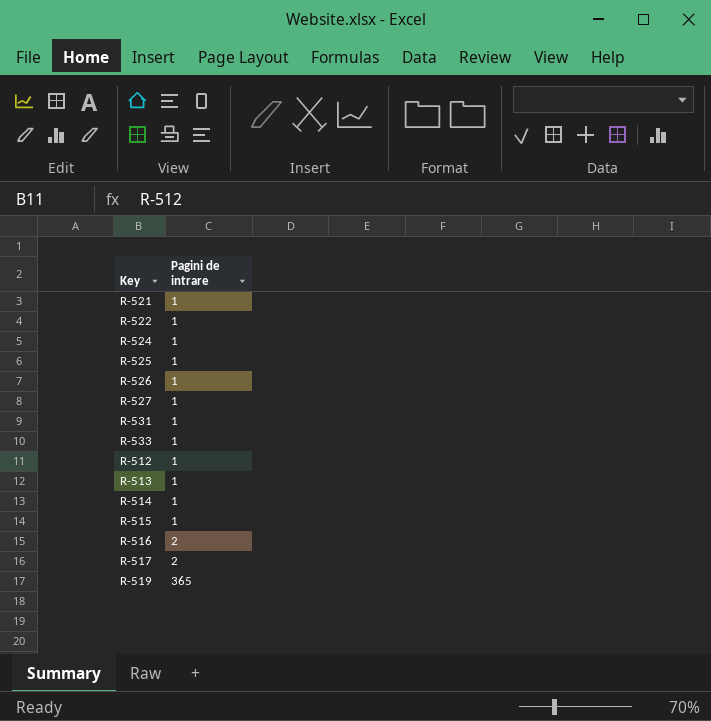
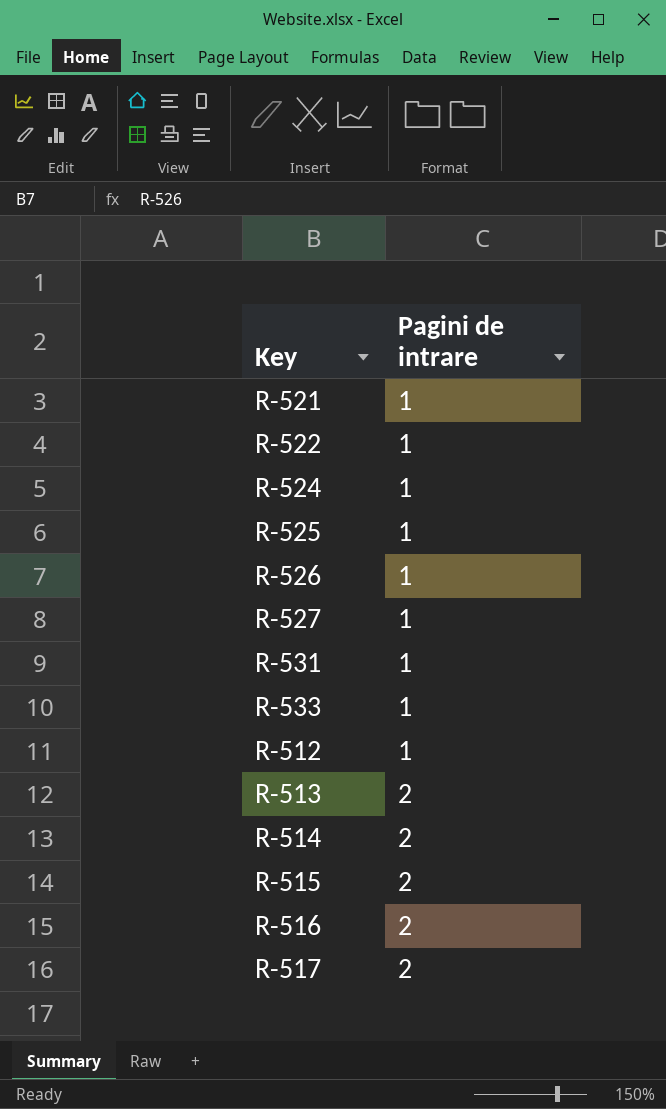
row R-519: 365 -> none
R-513 | Pagini de intrare: 1 -> 2
R-514 | Pagini de intrare: 1 -> 2
R-515 | Pagini de intrare: 1 -> 2

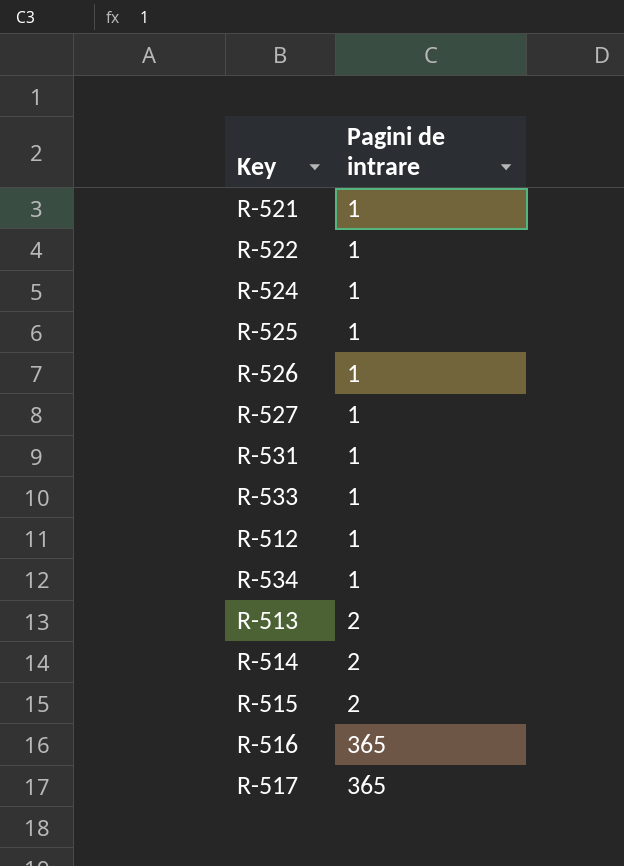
row R-534: none -> 1
R-516 | Pagini de intrare: 2 -> 365
R-517 | Pagini de intrare: 2 -> 365

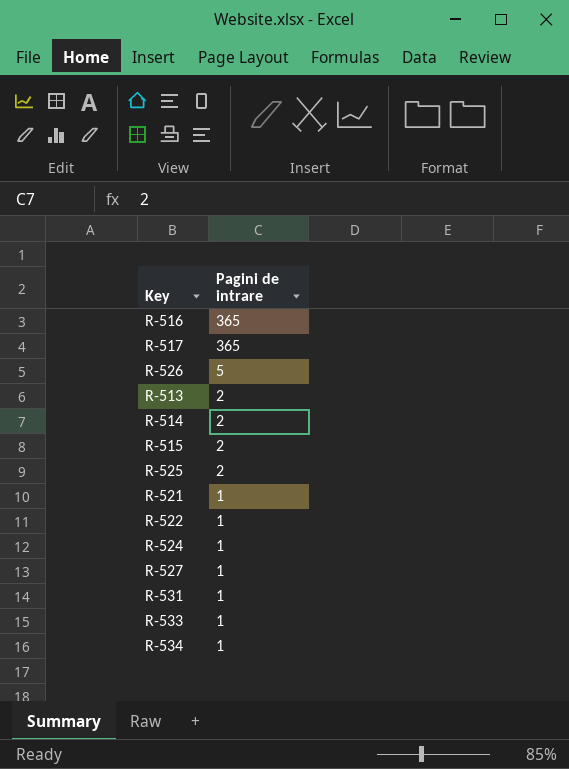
row order: Pagini de intrare ascending -> Pagini de intrare descending
row R-512: 1 -> none
R-526 | Pagini de intrare: 1 -> 5
R-525 | Pagini de intrare: 1 -> 2

